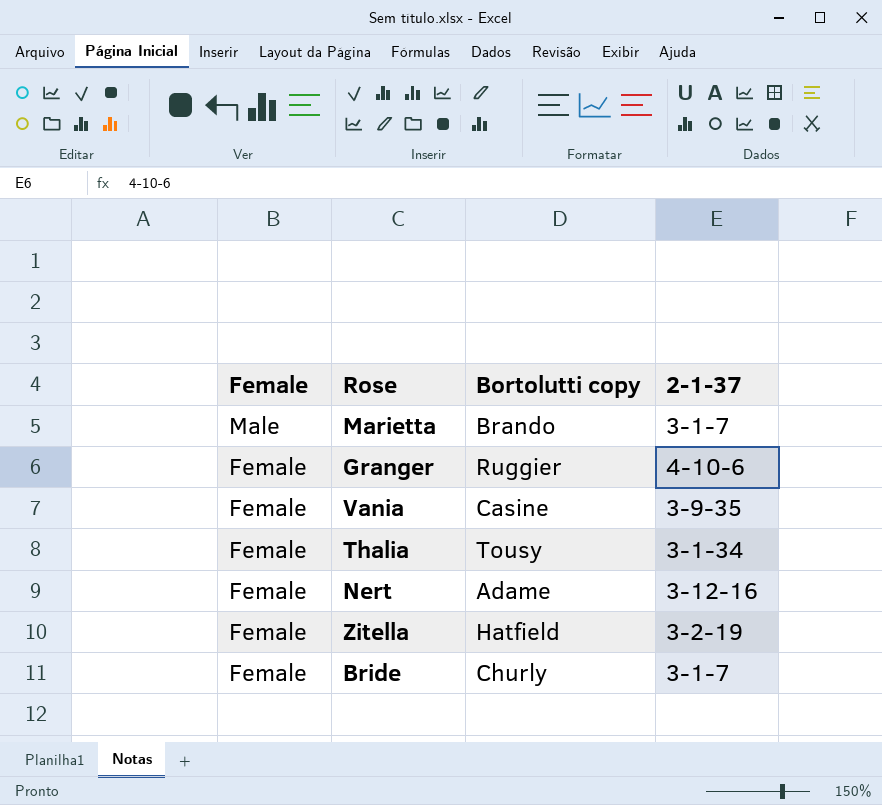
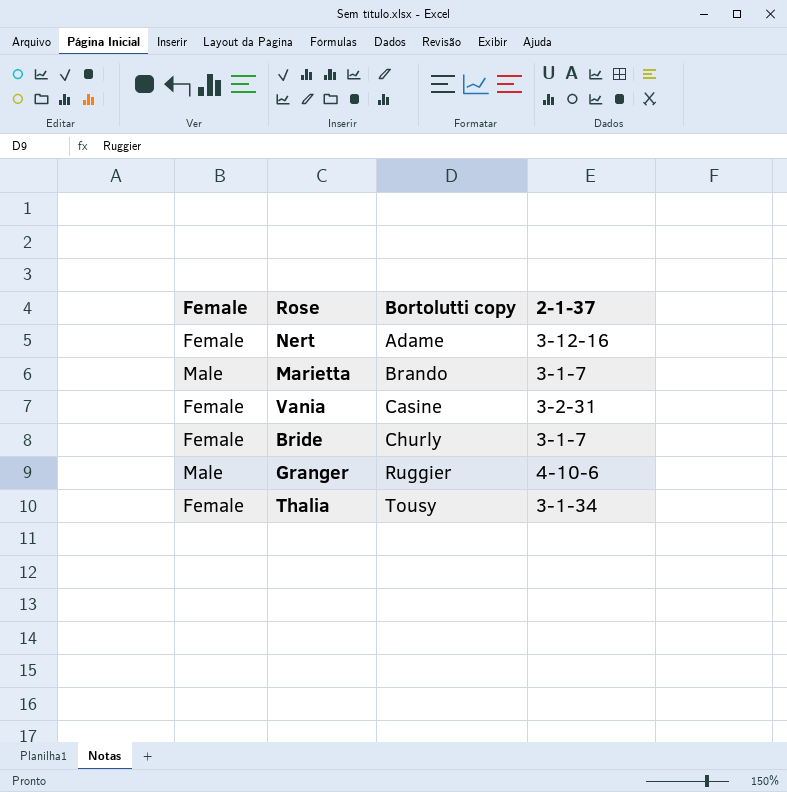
row order: Female descending -> Bortolutti copy ascending
row Zitella: Female | Hatfield | 3-2-19 -> none
Vania | 2-1-37: 3-9-35 -> 3-2-31
Granger | Female: Female -> Male

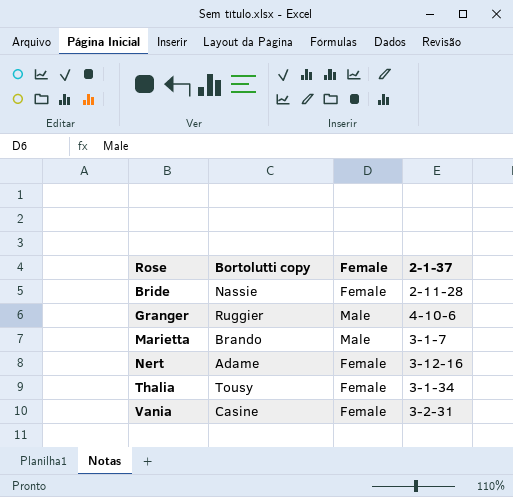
row order: Bortolutti copy ascending -> Rose ascending
column Female | position: 1 -> 3
Bride | Bortolutti copy: Churly -> Nassie
Bride | 2-1-37: 3-1-7 -> 2-11-28

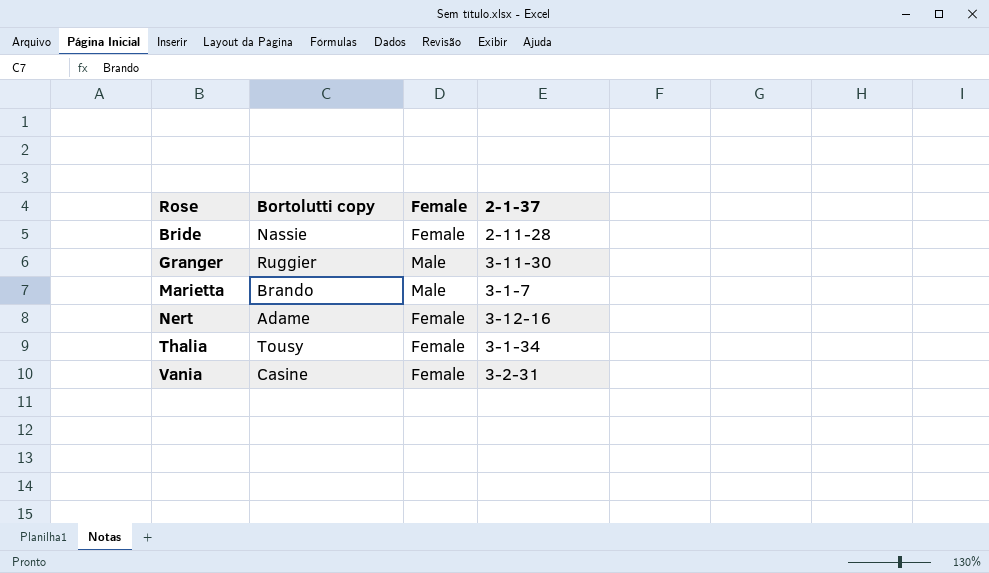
Granger | 2-1-37: 4-10-6 -> 3-11-30

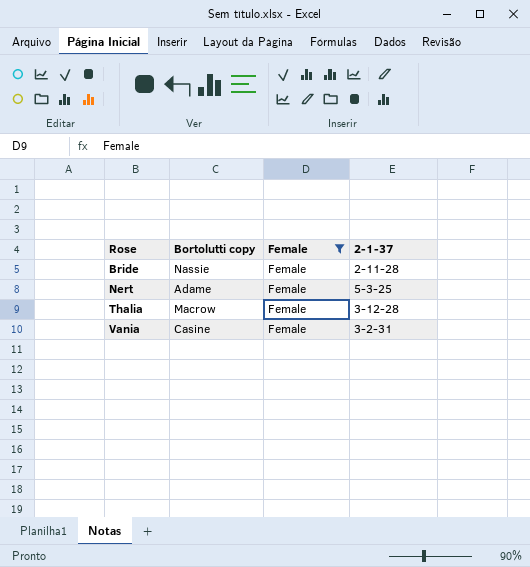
filter: none -> Female = Female
Nert | 2-1-37: 3-12-16 -> 5-3-25
Thalia | Bortolutti copy: Tousy -> Macrow
Thalia | 2-1-37: 3-1-34 -> 3-12-28

